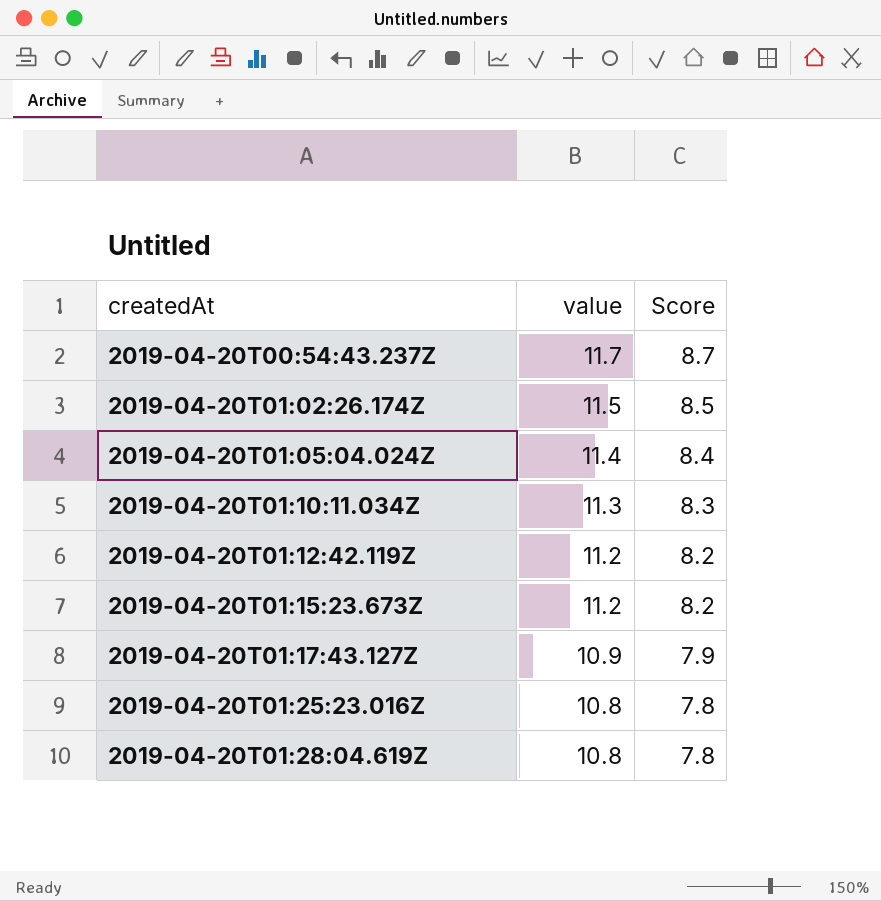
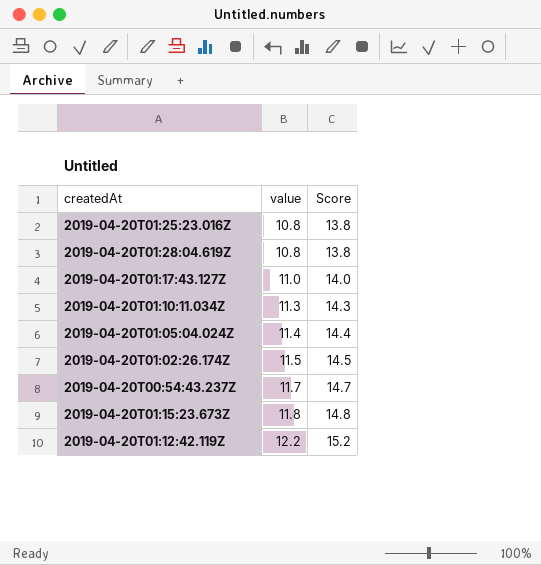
row order: createdAt ascending -> value ascending
column Score | formula: [value] - 3 -> [value] + 3
2019-04-20T01:17:43.127Z | value: 10.9 -> 11.0
2019-04-20T01:15:23.673Z | value: 11.2 -> 11.8
2019-04-20T01:12:42.119Z | value: 11.2 -> 12.2

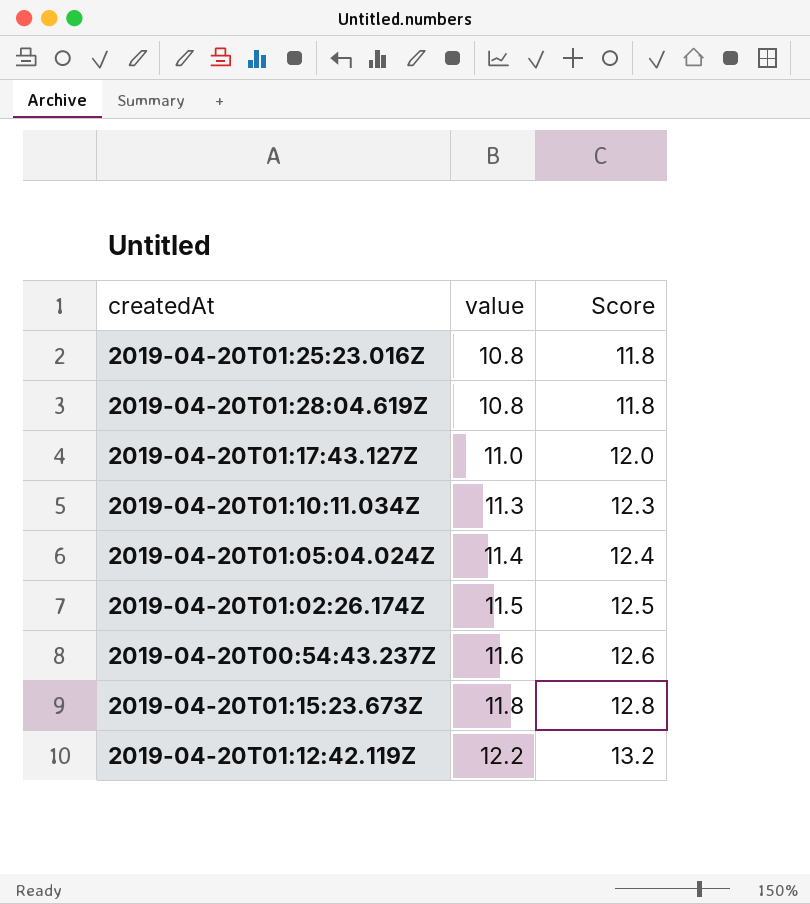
column Score | formula: [value] + 3 -> [value] + 1
2019-04-20T00:54:43.237Z | value: 11.7 -> 11.6

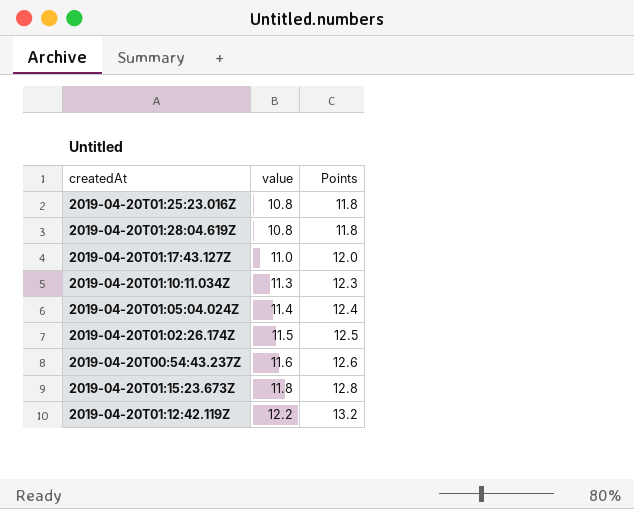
column name: Score -> Points

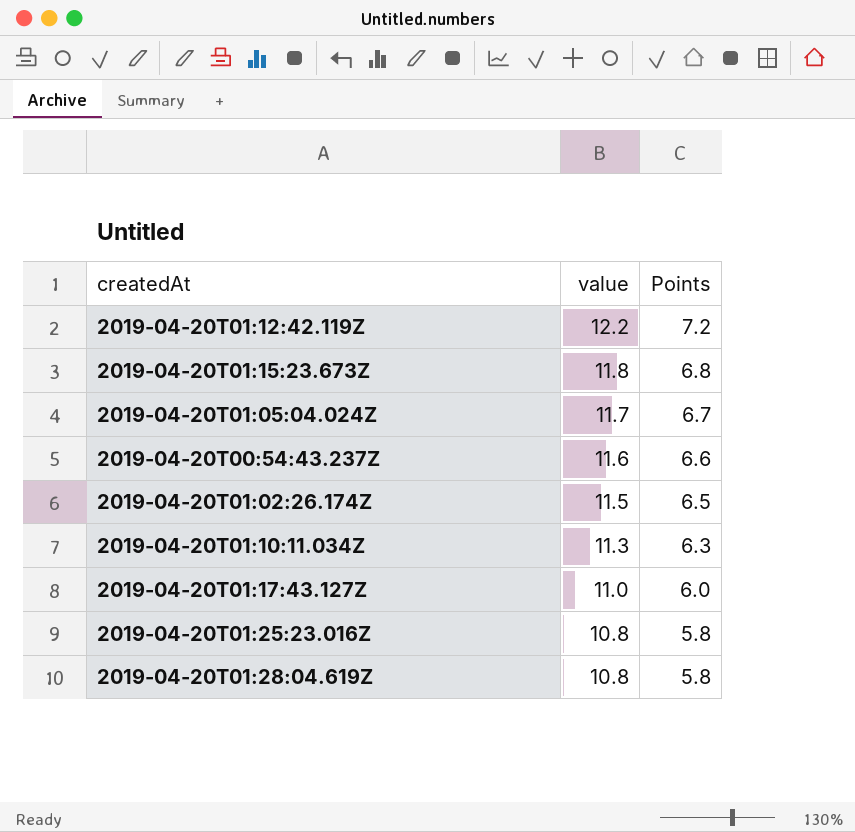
row order: value ascending -> value descending
column Points | formula: [value] + 1 -> [value] - 5
2019-04-20T01:05:04.024Z | value: 11.4 -> 11.7

